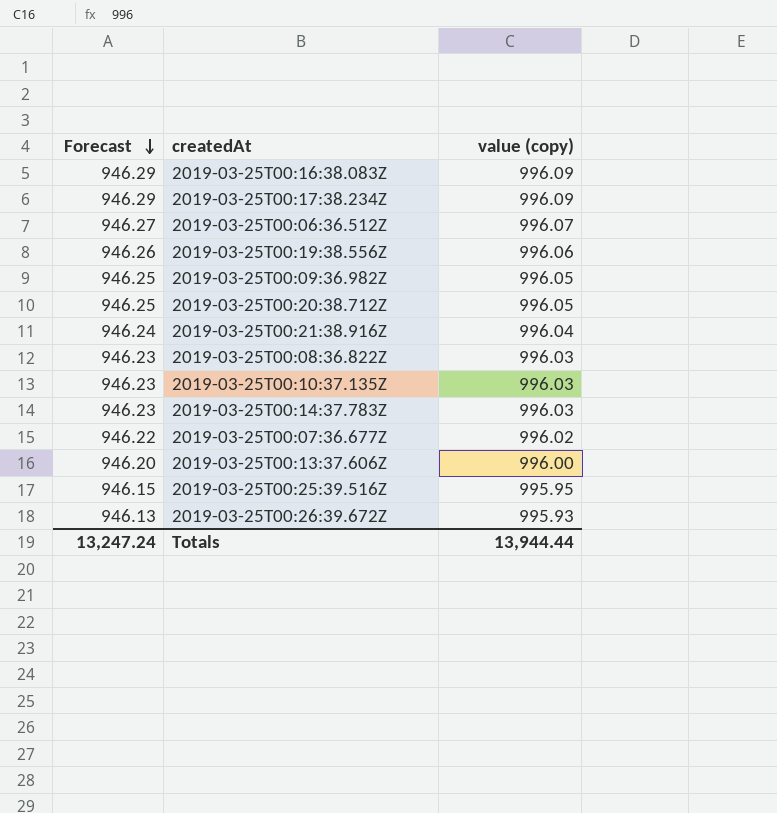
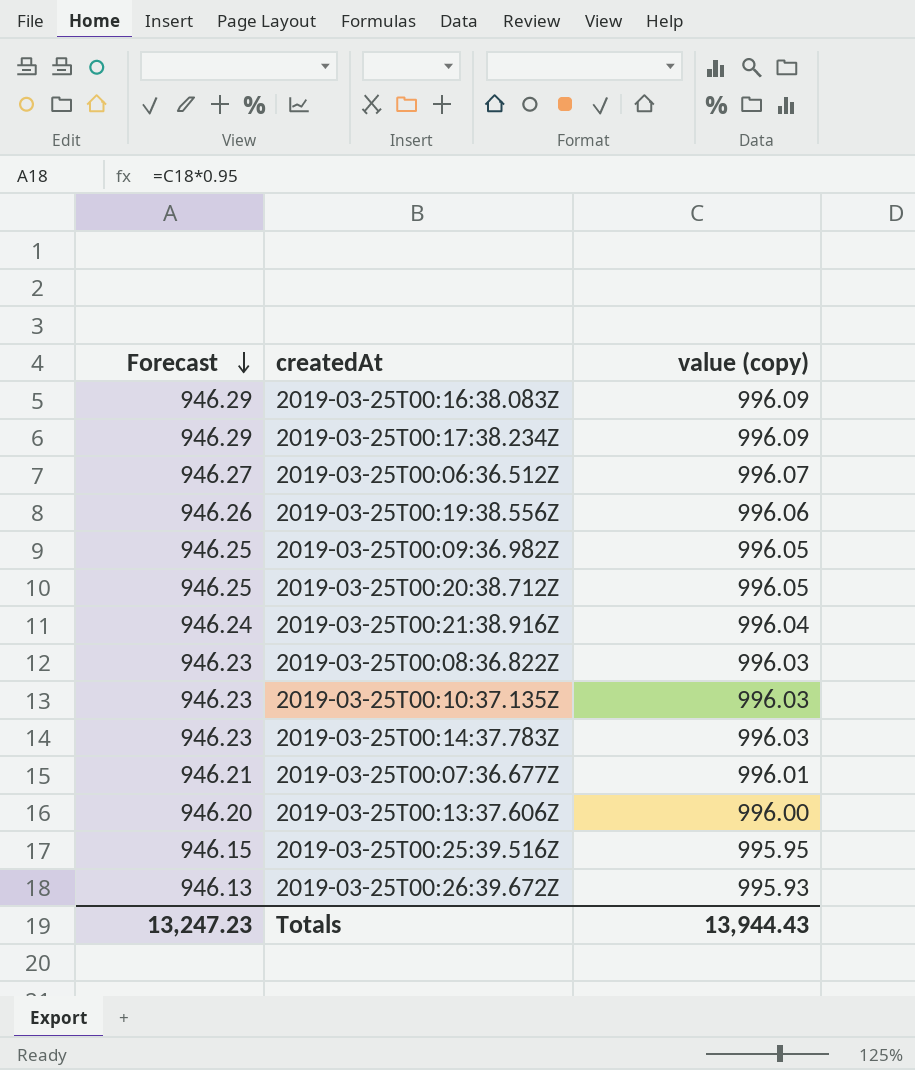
2019-03-25T00:07:36.677Z | Forecast: 946.22 -> 946.21
2019-03-25T00:07:36.677Z | value (copy): 996.02 -> 996.01
Totals | Forecast: 13,247.24 -> 13,247.23
Totals | value (copy): 13,944.44 -> 13,944.43

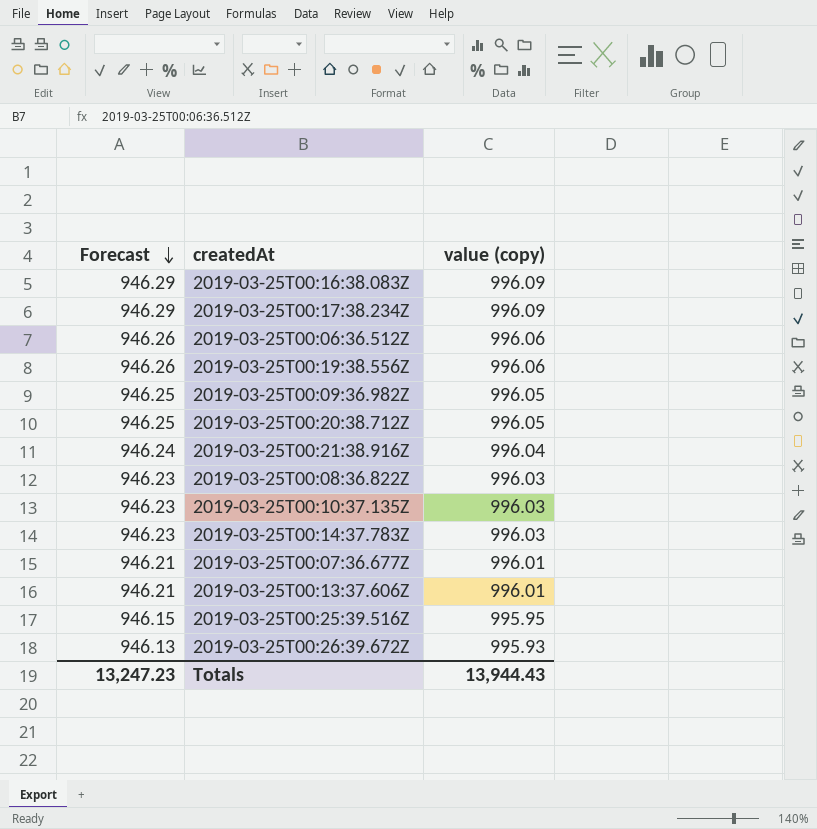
2019-03-25T00:06:36.512Z | Forecast: 946.27 -> 946.26
2019-03-25T00:06:36.512Z | value (copy): 996.07 -> 996.06
2019-03-25T00:13:37.606Z | Forecast: 946.20 -> 946.21
2019-03-25T00:13:37.606Z | value (copy): 996.00 -> 996.01

